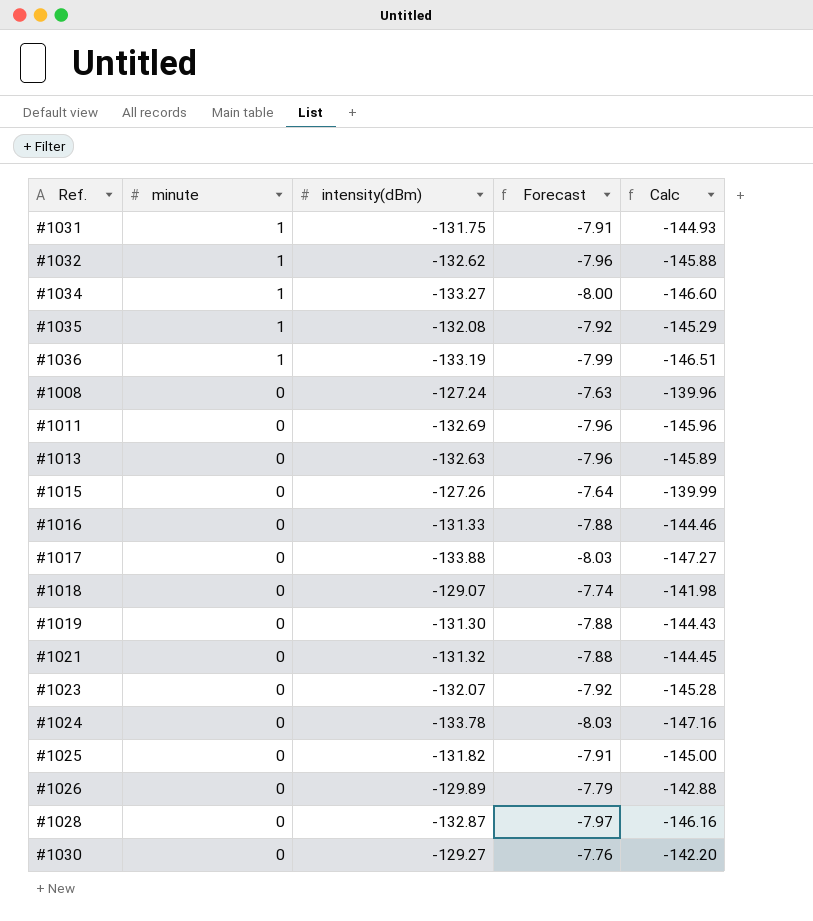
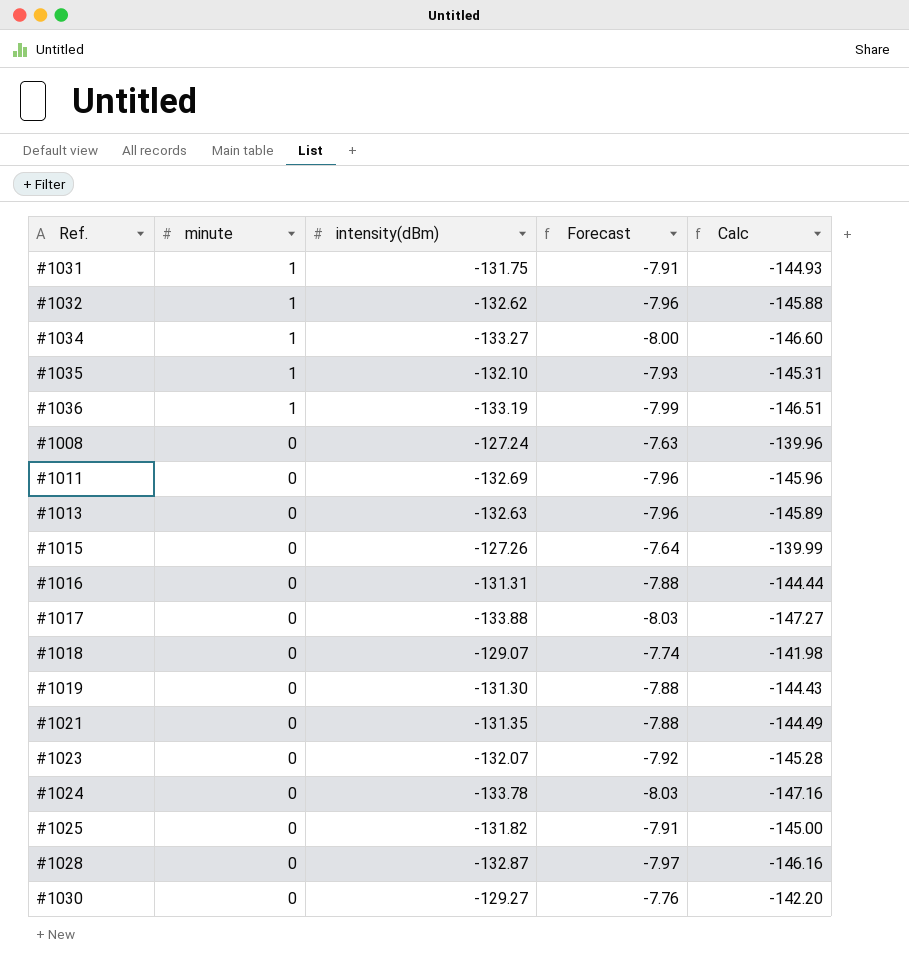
row #1026: 0 | -129.89 | -7.79 | -142.88 -> none
#1035 | intensity(dBm): -132.08 -> -132.10
#1035 | Forecast: -7.92 -> -7.93
#1035 | Calc: -145.29 -> -145.31
#1016 | intensity(dBm): -131.33 -> -131.31
#1016 | Calc: -144.46 -> -144.44
#1021 | intensity(dBm): -131.32 -> -131.35
#1021 | Calc: -144.45 -> -144.49

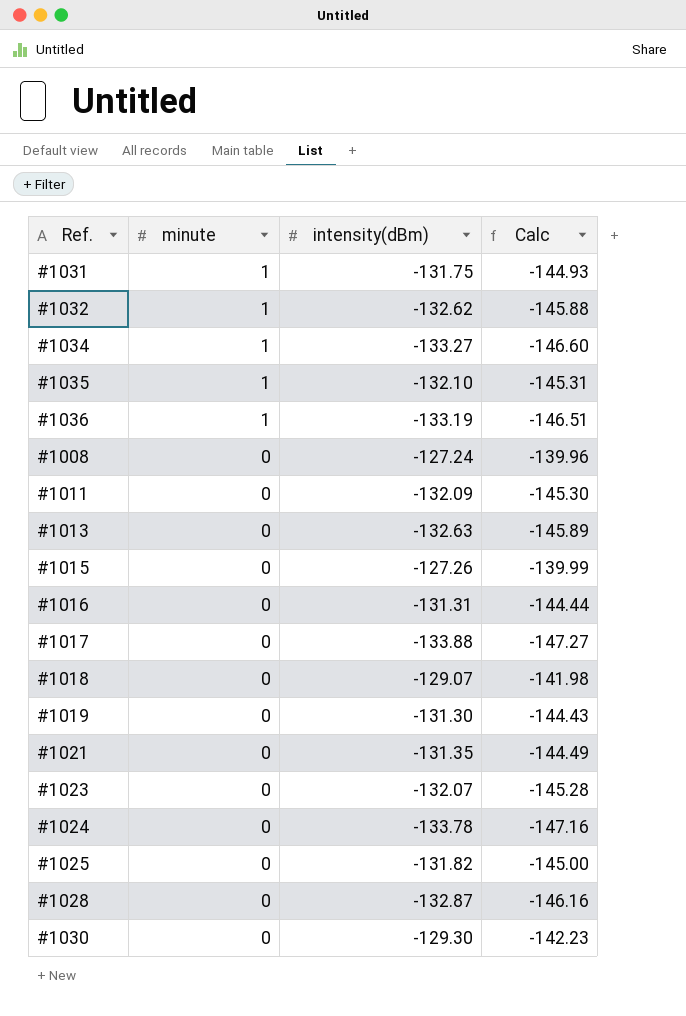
column Forecast | formula: [intensity(dBm)] * 0.06 -> none
#1011 | intensity(dBm): -132.69 -> -132.09
#1011 | Calc: -145.96 -> -145.30
#1030 | intensity(dBm): -129.27 -> -129.30
#1030 | Calc: -142.20 -> -142.23

